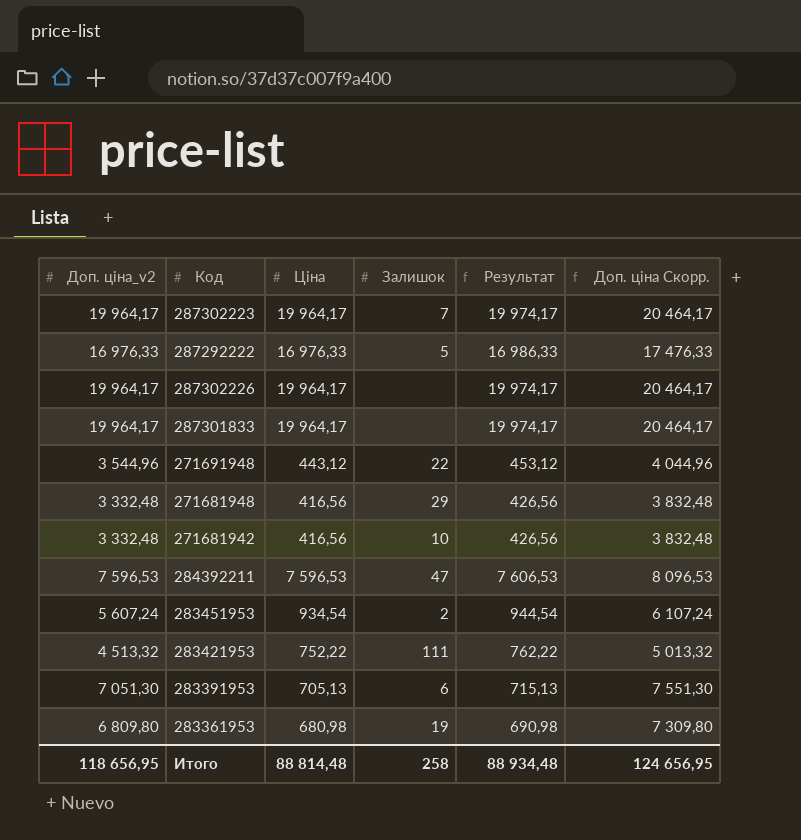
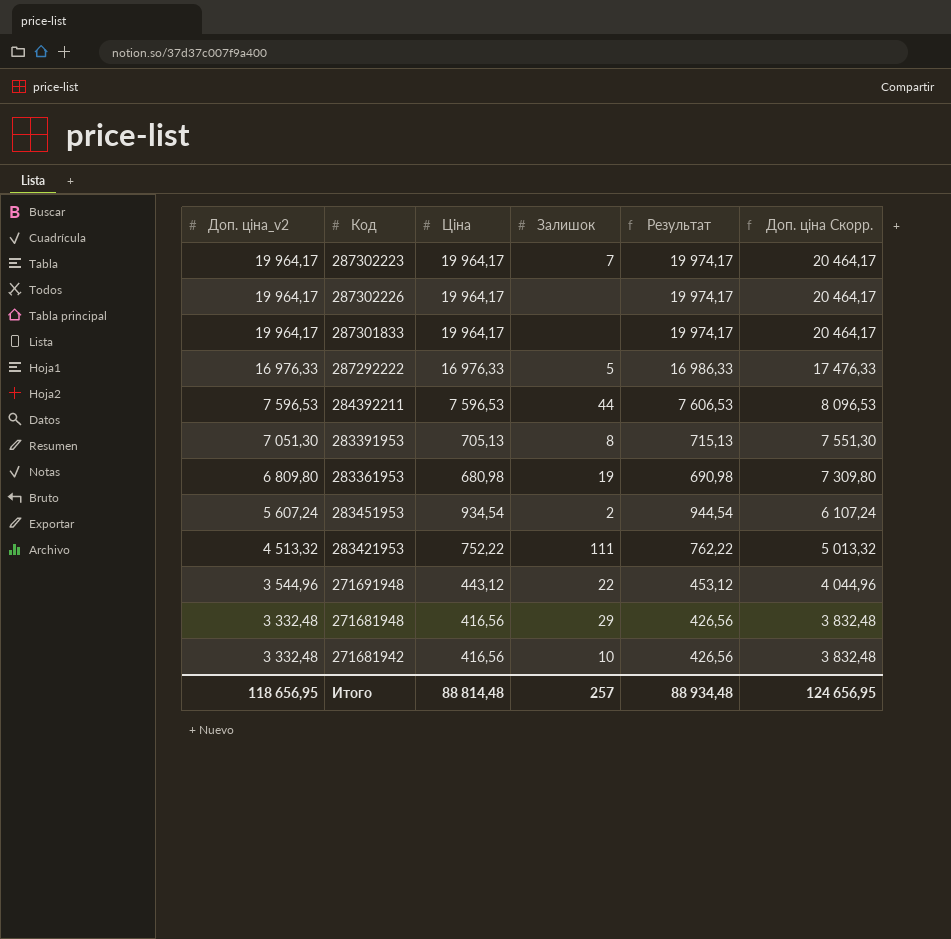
row order: none -> Доп. ціна_v2 descending
284392211 | Залишок: 47 -> 44
283391953 | Залишок: 6 -> 8
Итого | Залишок: 258 -> 257

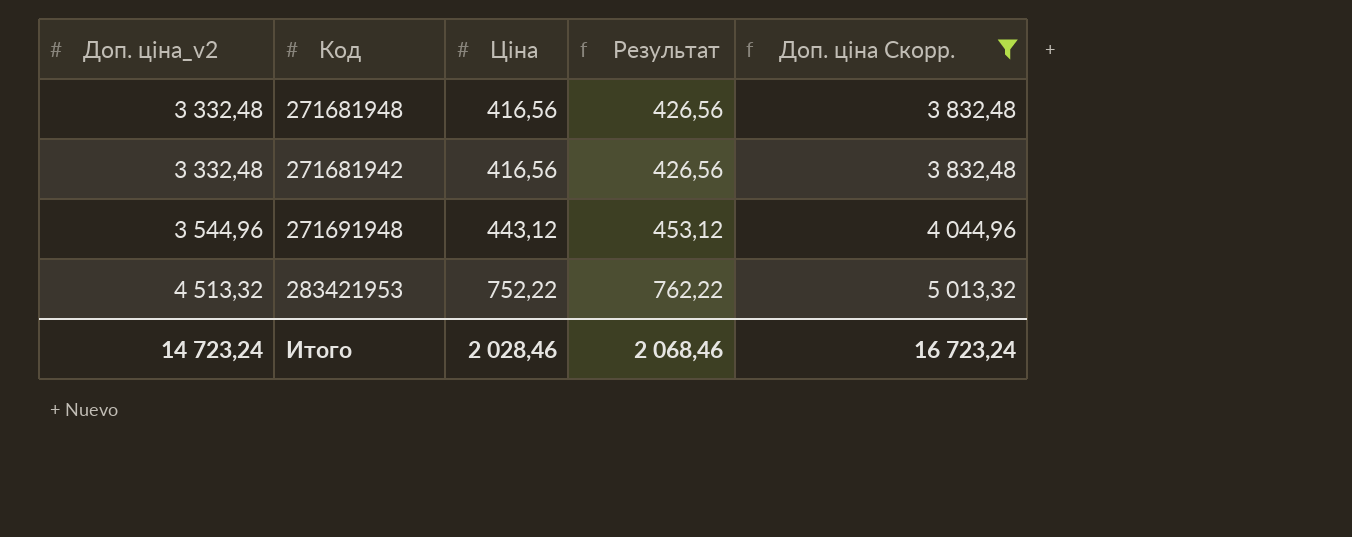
filter: none -> Доп. ціна Скорр. <= 5 013,32
row order: Доп. ціна_v2 descending -> Доп. ціна_v2 ascending
column Залишок | position: 4 -> none
Итого | Доп. ціна_v2: 118 656,95 -> 14 723,24
Итого | Ціна: 88 814,48 -> 2 028,46
Итого | Результат: 88 934,48 -> 2 068,46
Итого | Доп. ціна Скорр.: 124 656,95 -> 16 723,24

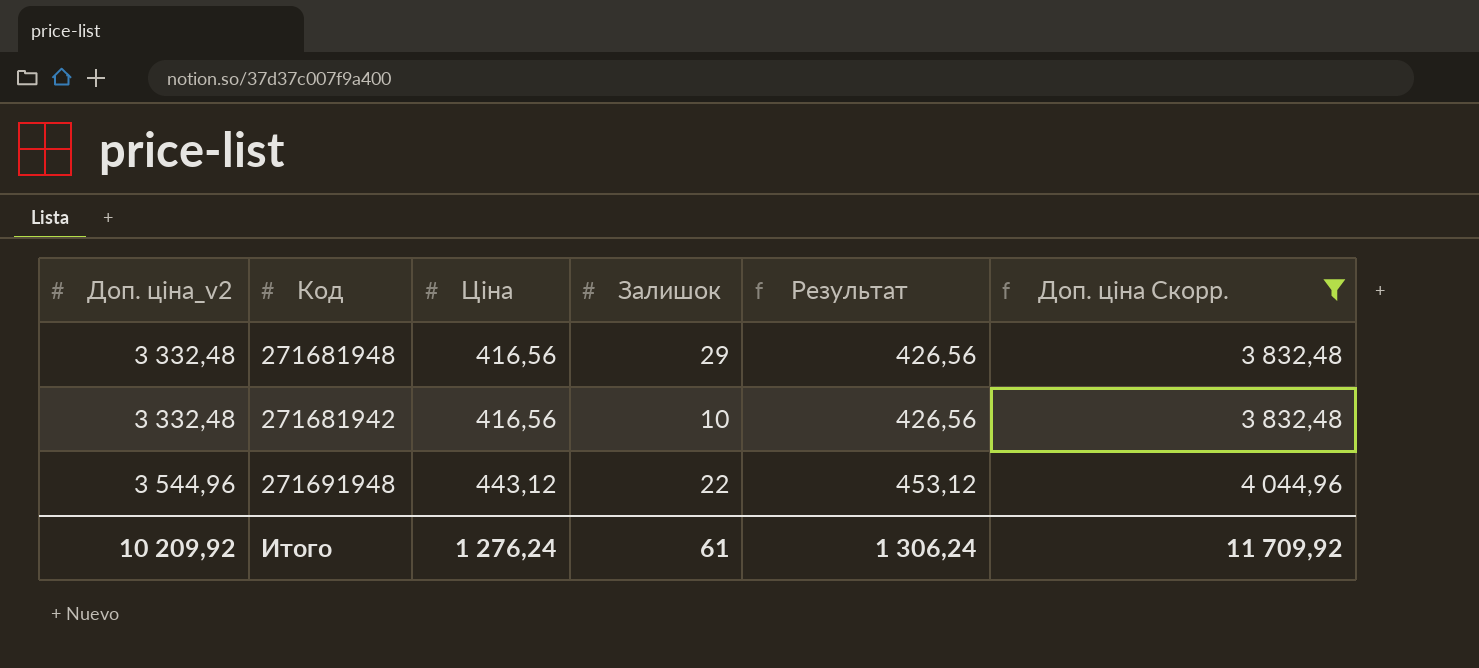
column Залишок | position: none -> 4
row 283421953: 4 513,32 | 752,22 | 762,22 | 5 013,32 -> none
Итого | Доп. ціна_v2: 14 723,24 -> 10 209,92
Итого | Ціна: 2 028,46 -> 1 276,24
Итого | Результат: 2 068,46 -> 1 306,24
Итого | Доп. ціна Скорр.: 16 723,24 -> 11 709,92

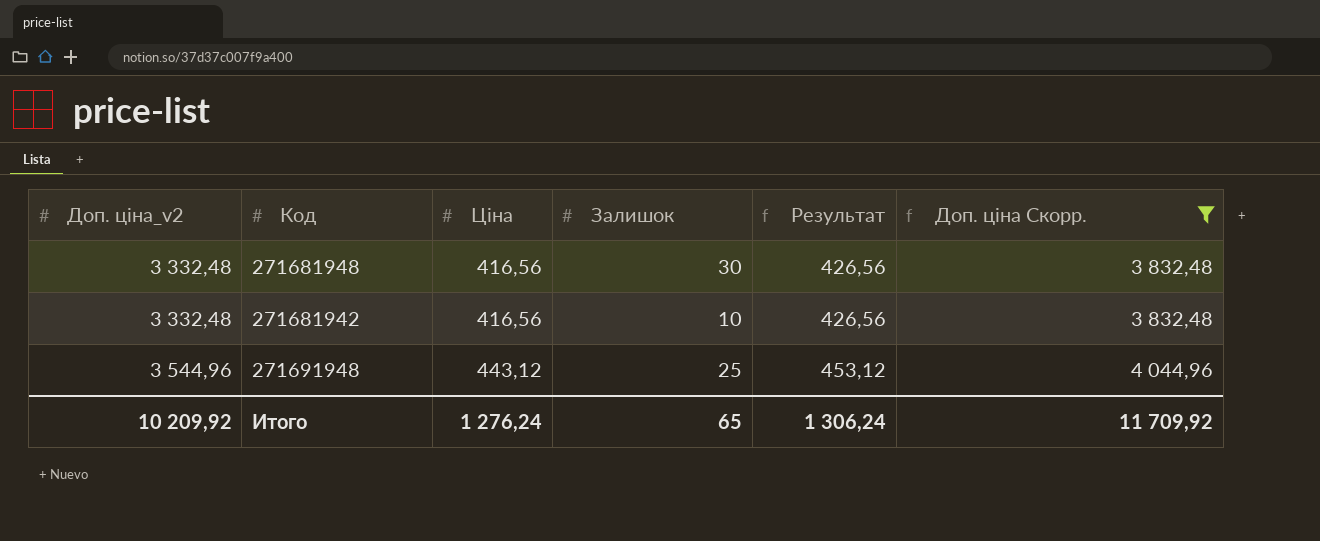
271681948 | Залишок: 29 -> 30
271691948 | Залишок: 22 -> 25
Итого | Залишок: 61 -> 65

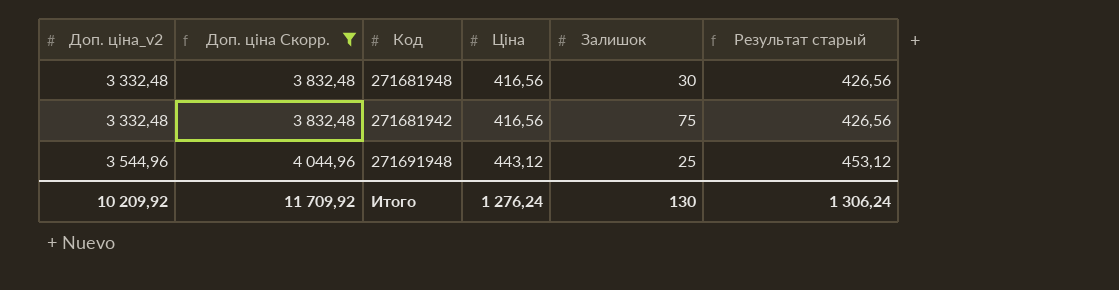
column Доп. ціна Скорр. | position: 6 -> 2
column name: Результат -> Результат старый
271681942 | Залишок: 10 -> 75
Итого | Залишок: 65 -> 130

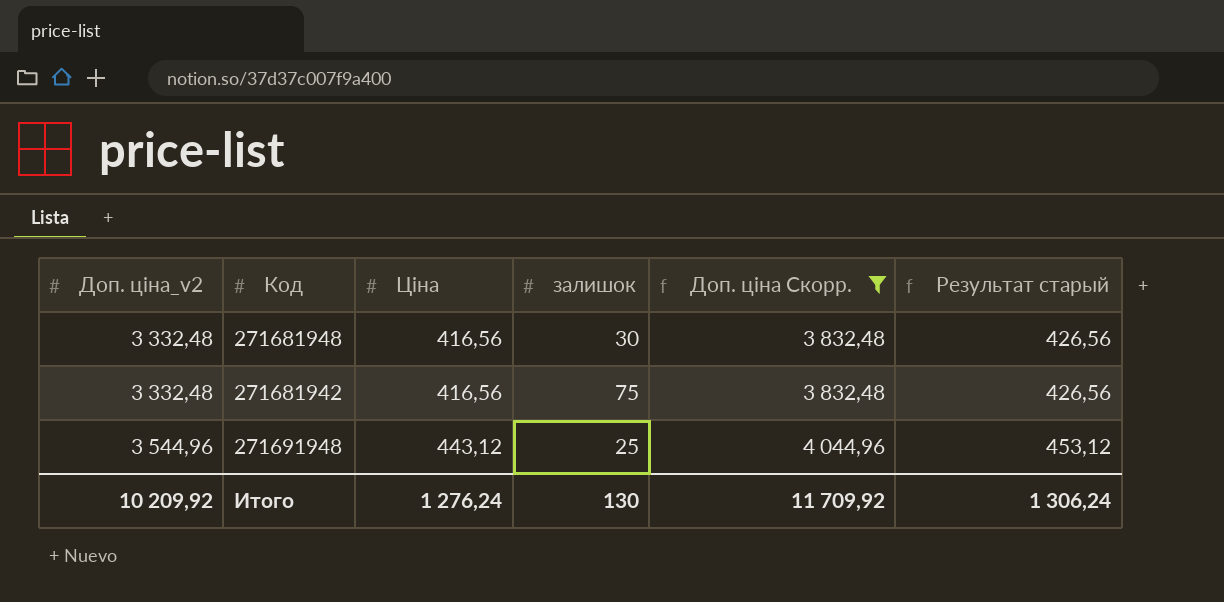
column name: Залишок -> залишок
column Доп. ціна Скорр. | position: 2 -> 5

